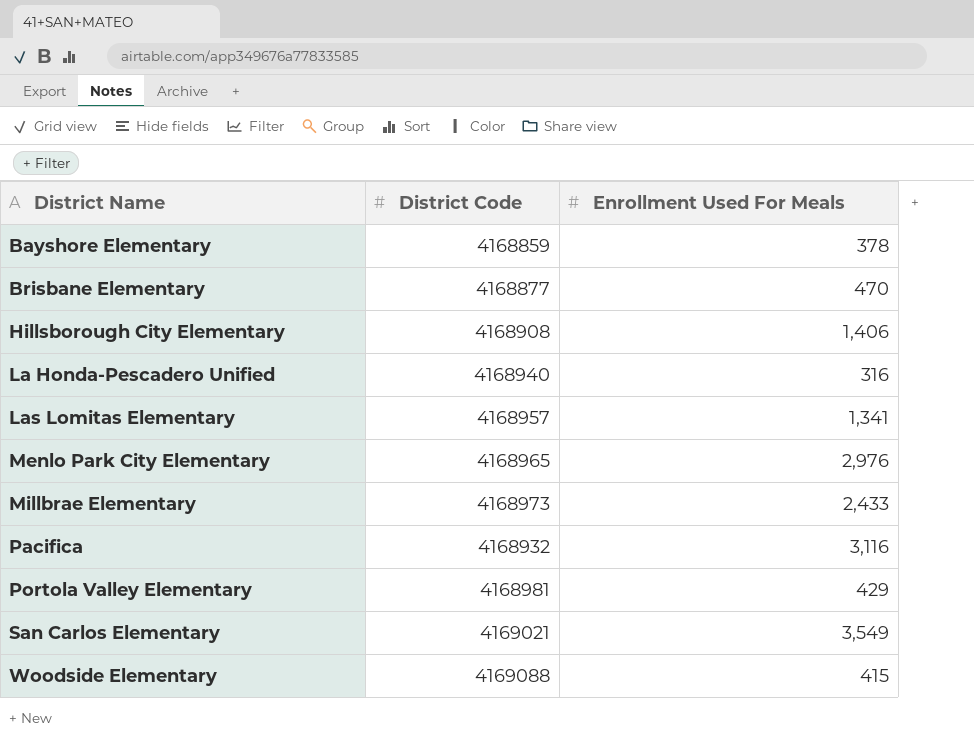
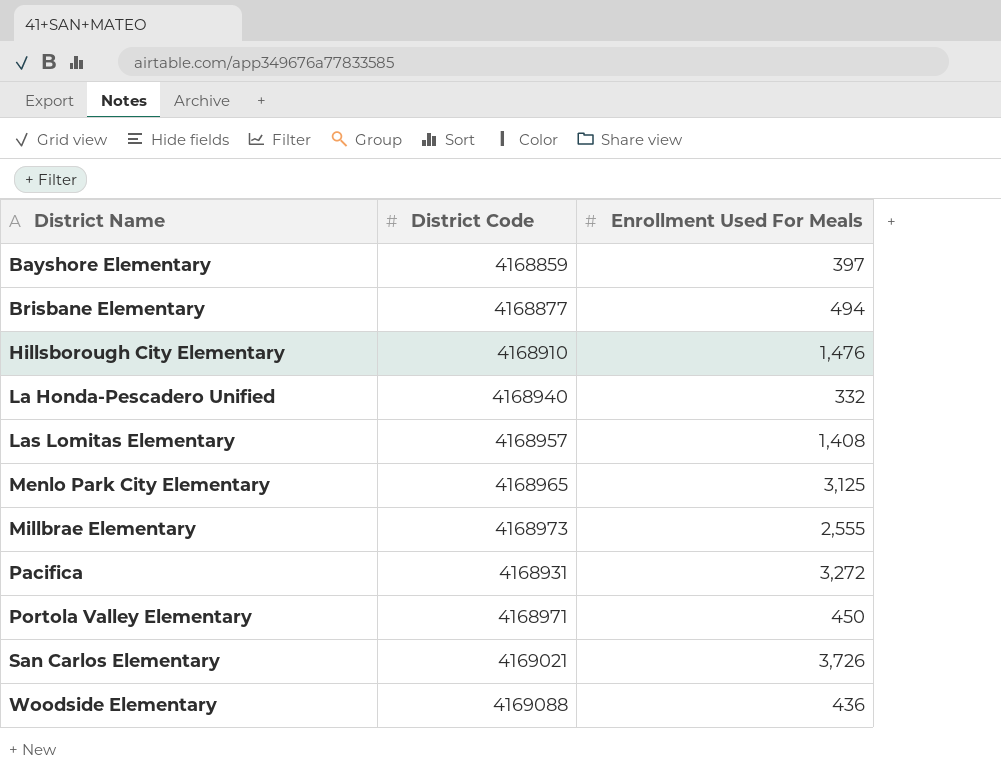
Bayshore Elementary | Enrollment Used For Meals: 378 -> 397
Brisbane Elementary | Enrollment Used For Meals: 470 -> 494
Hillsborough City Elementary | District Code: 4168908 -> 4168910
Hillsborough City Elementary | Enrollment Used For Meals: 1,406 -> 1,476
La Honda-Pescadero Unified | Enrollment Used For Meals: 316 -> 332
Las Lomitas Elementary | Enrollment Used For Meals: 1,341 -> 1,408
Menlo Park City Elementary | Enrollment Used For Meals: 2,976 -> 3,125
Millbrae Elementary | Enrollment Used For Meals: 2,433 -> 2,555
Pacifica | District Code: 4168932 -> 4168931
Pacifica | Enrollment Used For Meals: 3,116 -> 3,272
Portola Valley Elementary | District Code: 4168981 -> 4168971
Portola Valley Elementary | Enrollment Used For Meals: 429 -> 450
San Carlos Elementary | Enrollment Used For Meals: 3,549 -> 3,726
Woodside Elementary | Enrollment Used For Meals: 415 -> 436

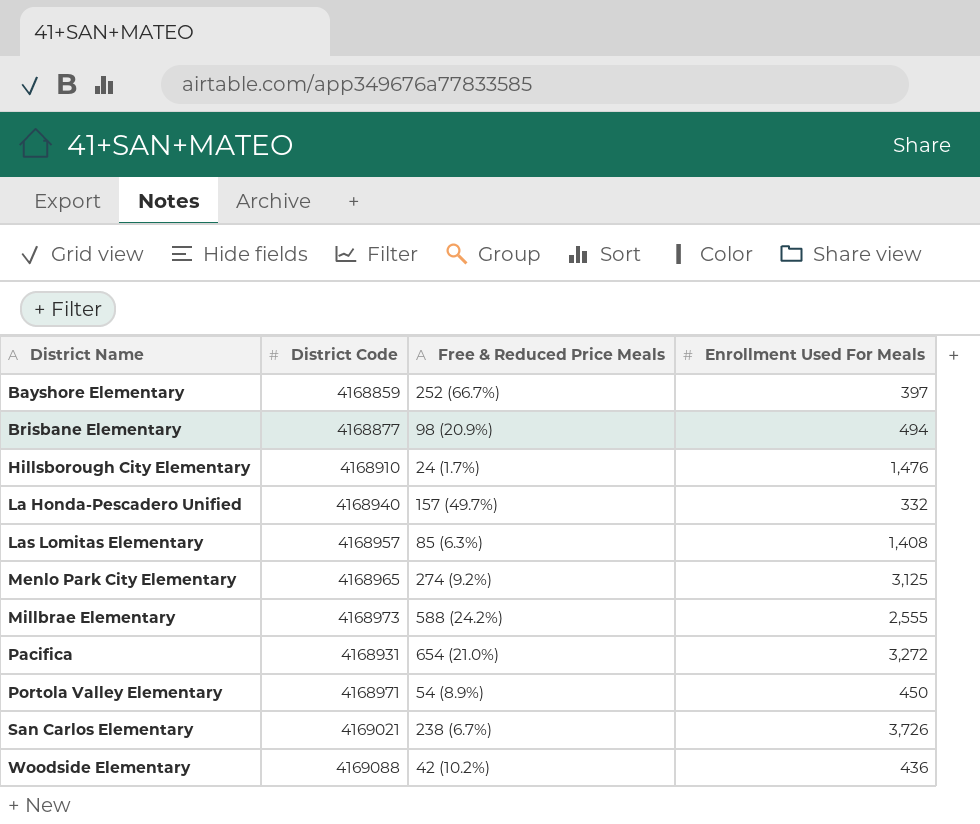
column Free & Reduced Price Meals | position: none -> 3

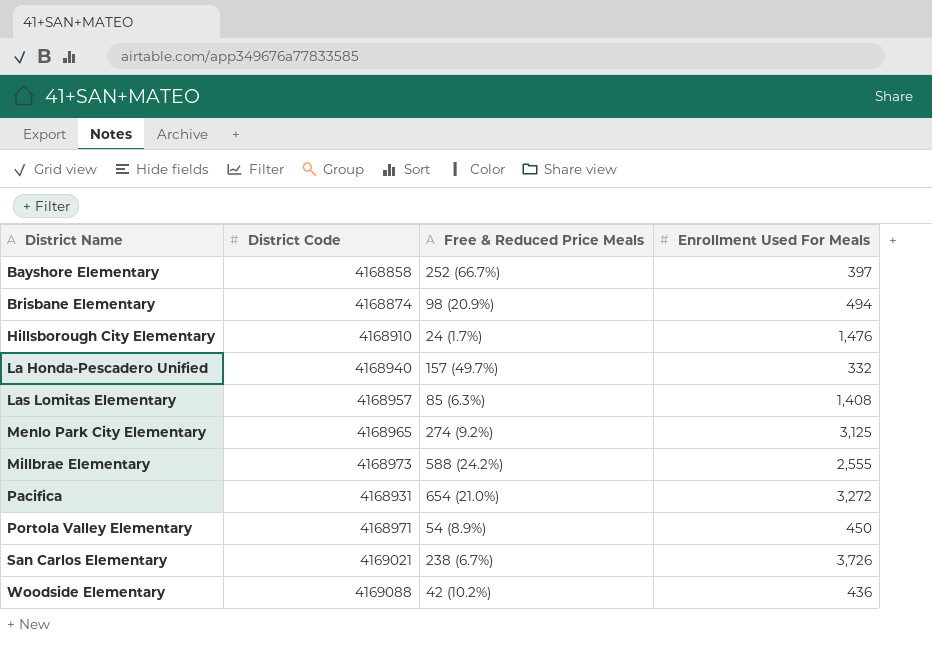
Bayshore Elementary | District Code: 4168859 -> 4168858
Brisbane Elementary | District Code: 4168877 -> 4168874

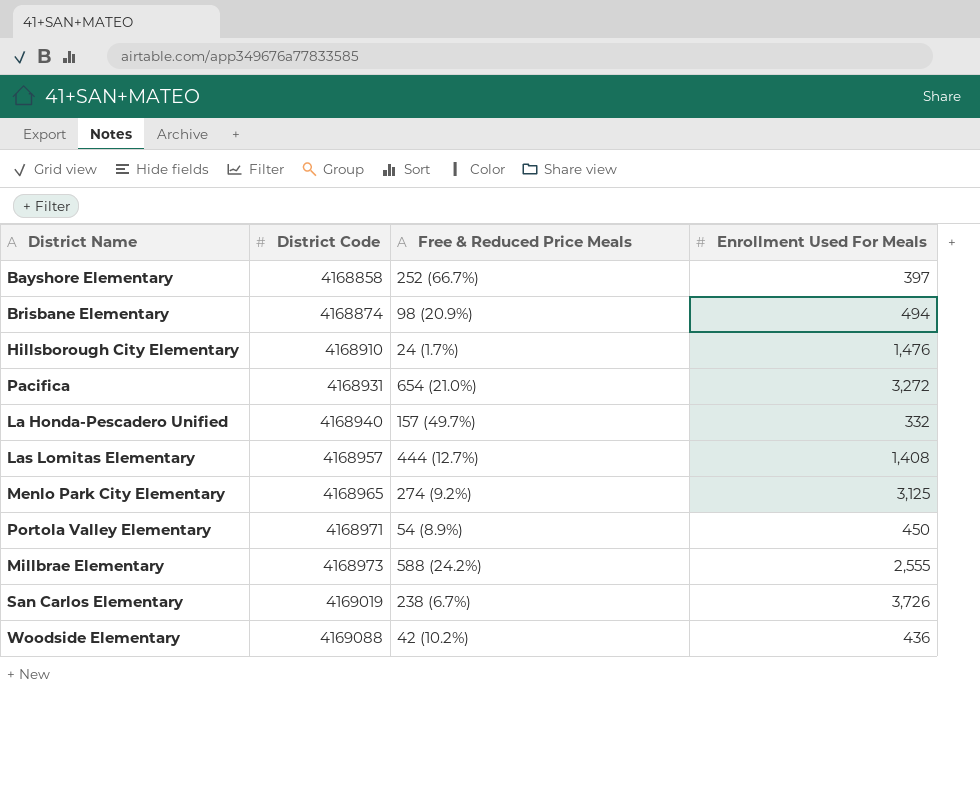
row order: District Name ascending -> District Code ascending
Las Lomitas Elementary | Free & Reduced Price Meals: 85 (6.3%) -> 444 (12.7%)
San Carlos Elementary | District Code: 4169021 -> 4169019

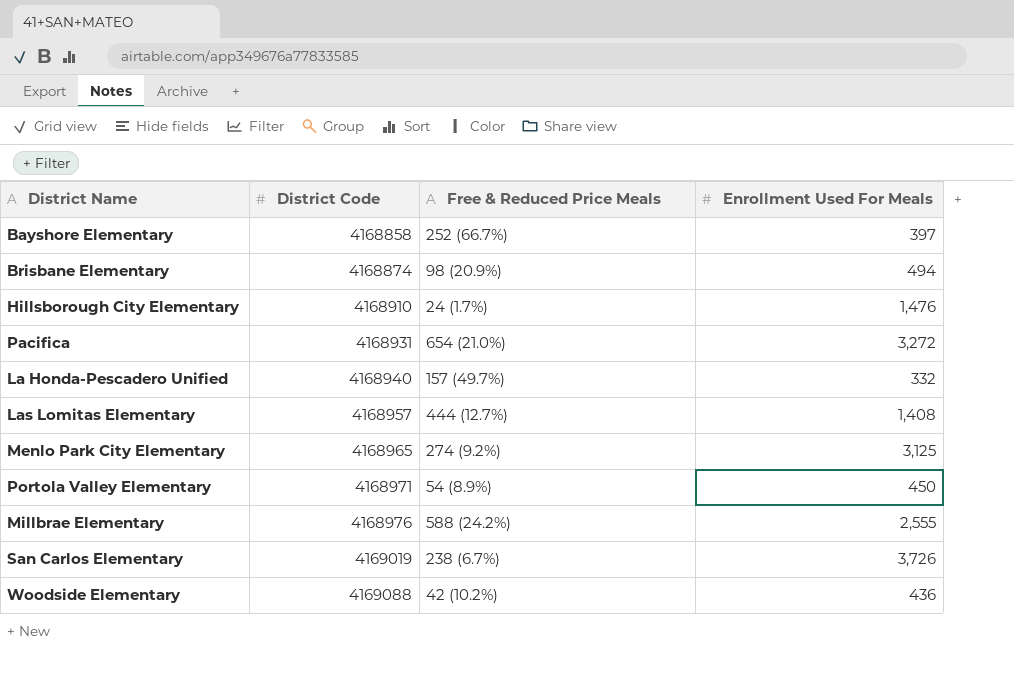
Millbrae Elementary | District Code: 4168973 -> 4168976

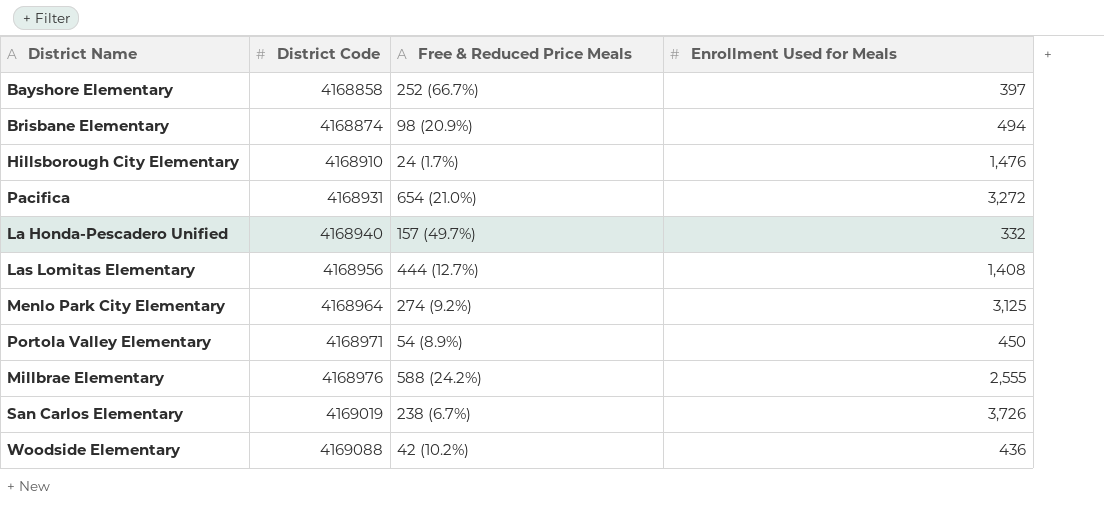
column name: Enrollment Used For Meals -> Enrollment Used for Meals
Las Lomitas Elementary | District Code: 4168957 -> 4168956
Menlo Park City Elementary | District Code: 4168965 -> 4168964

